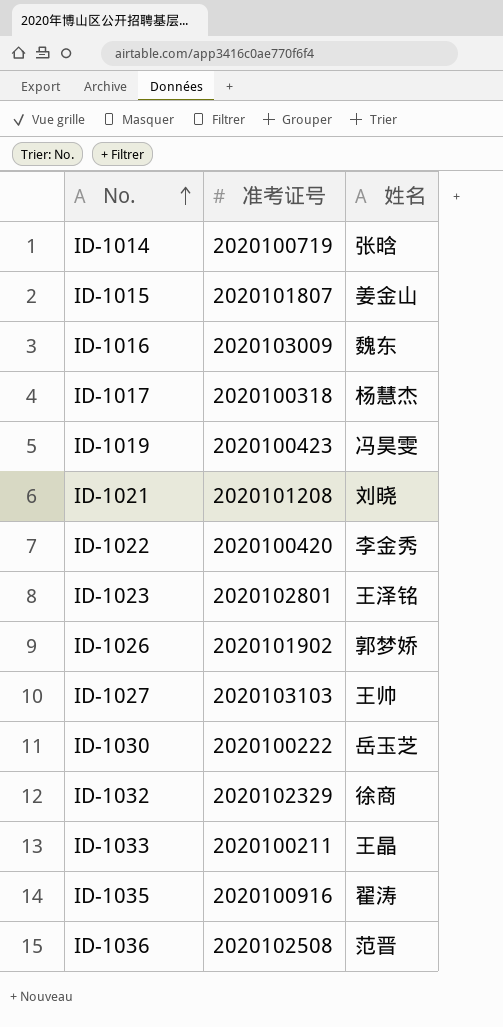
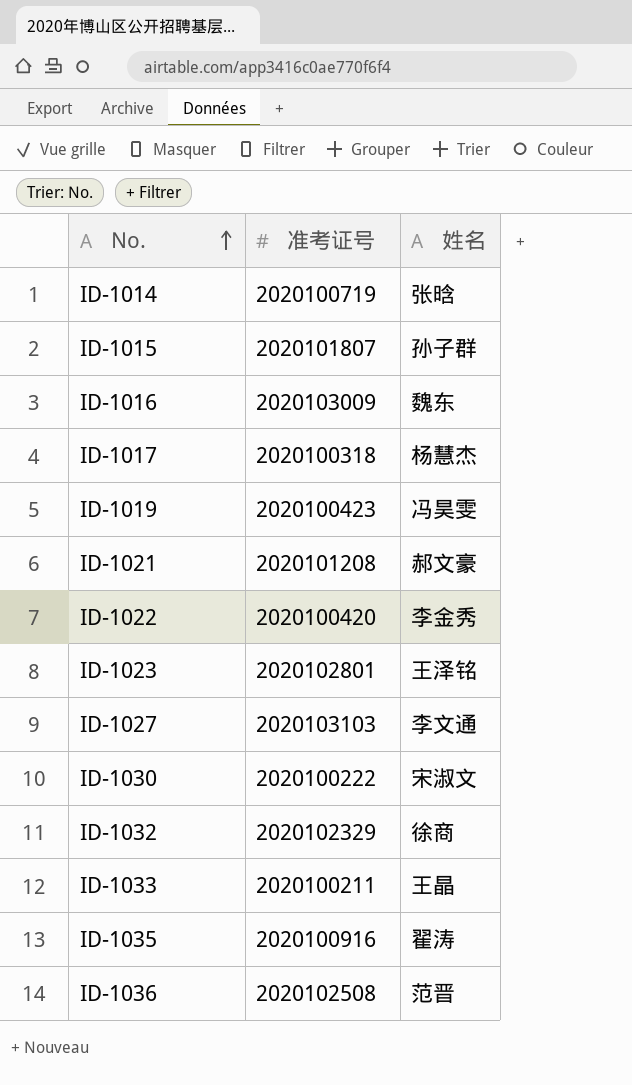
row ID-1026: 2020101902 | 郭梦娇 -> none
ID-1015 | 姓名: 姜金山 -> 孙子群
ID-1021 | 姓名: 刘晓 -> 郝文豪
ID-1027 | 姓名: 王帅 -> 李文通
ID-1030 | 姓名: 岳玉芝 -> 宋淑文

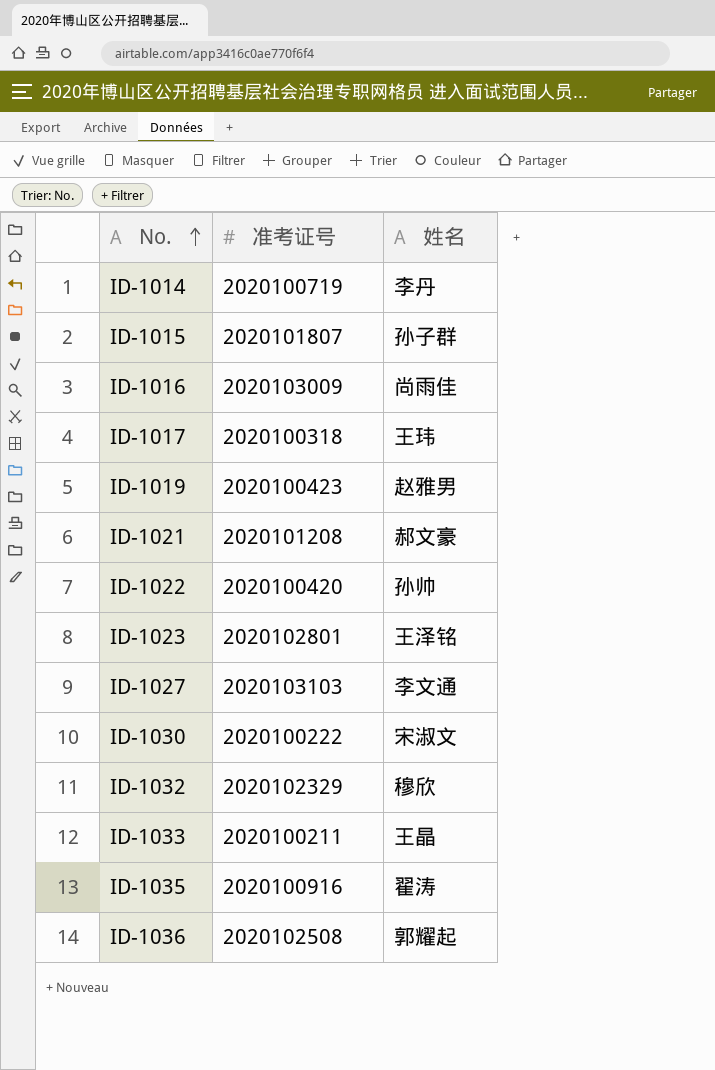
ID-1014 | 姓名: 张晗 -> 李丹
ID-1016 | 姓名: 魏东 -> 尚雨佳
ID-1017 | 姓名: 杨慧杰 -> 王玮
ID-1019 | 姓名: 冯昊雯 -> 赵雅男
ID-1022 | 姓名: 李金秀 -> 孙帅
ID-1032 | 姓名: 徐商 -> 穆欣
ID-1036 | 姓名: 范晋 -> 郭耀起

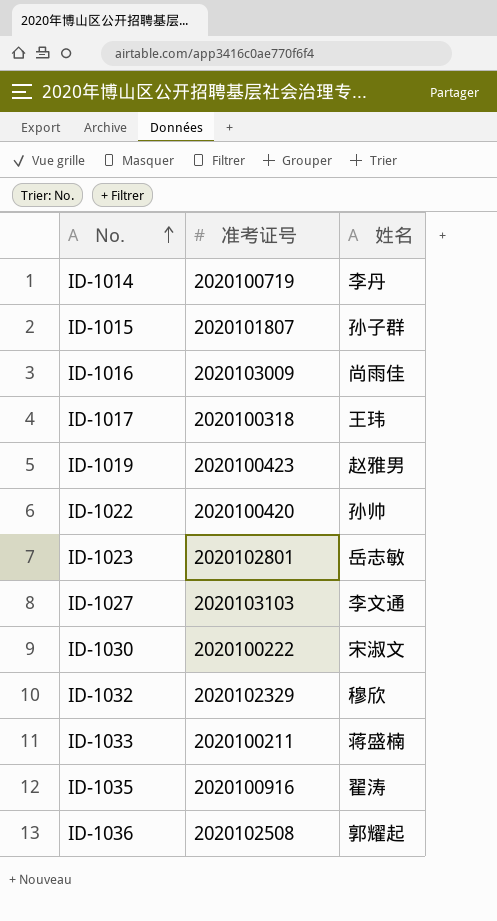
row ID-1021: 2020101208 | 郝文豪 -> none
ID-1023 | 姓名: 王泽铭 -> 岳志敏
ID-1033 | 姓名: 王晶 -> 蒋盛楠

